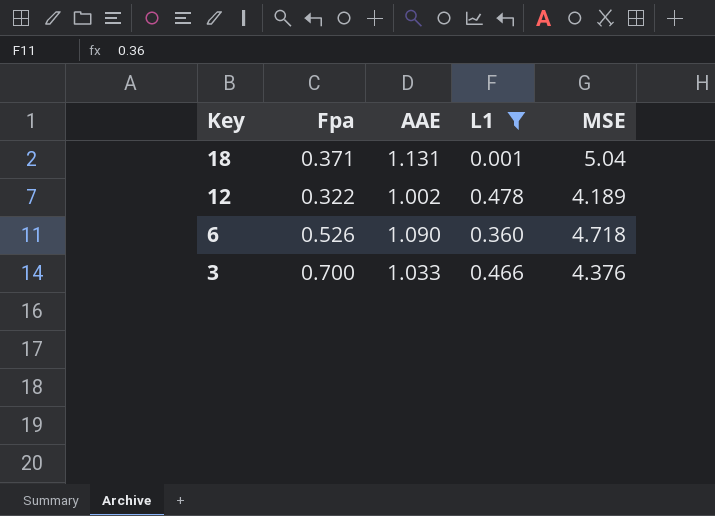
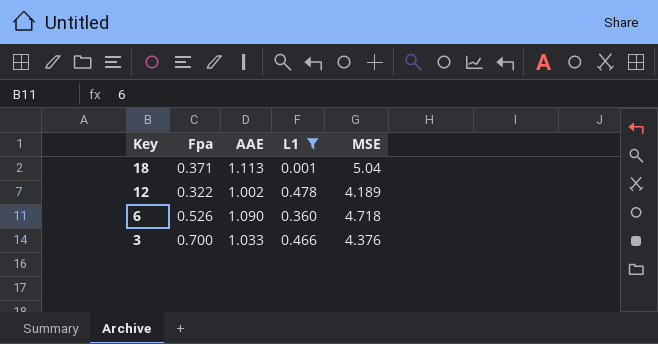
18 | AAE: 1.131 -> 1.113

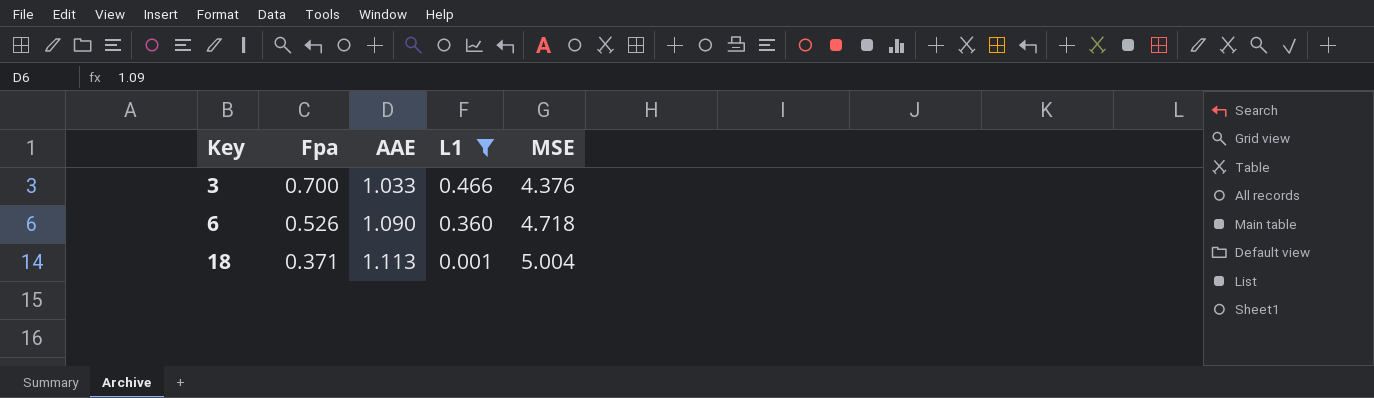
row order: Key descending -> Key ascending
row 12: 0.322 | 1.002 | 0.478 | 4.189 -> none
18 | MSE: 5.04 -> 5.004

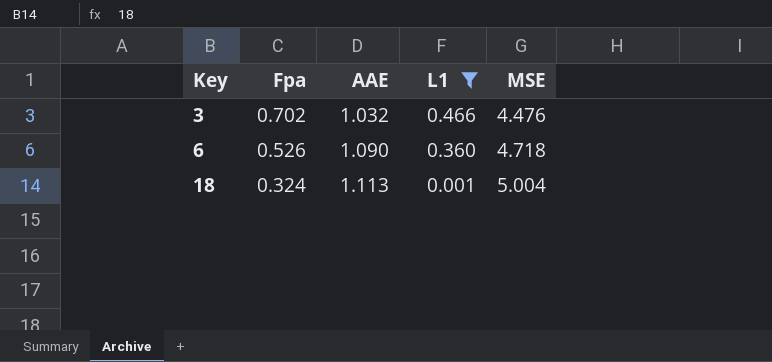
3 | Fpa: 0.700 -> 0.702
3 | AAE: 1.033 -> 1.032
3 | MSE: 4.376 -> 4.476
18 | Fpa: 0.371 -> 0.324

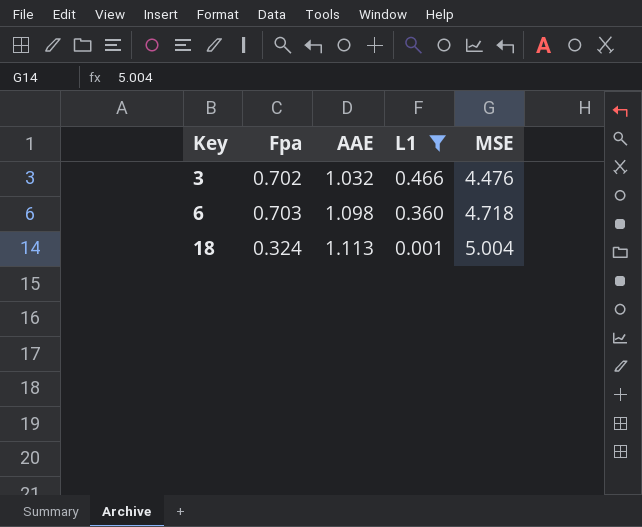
6 | Fpa: 0.526 -> 0.703
6 | AAE: 1.090 -> 1.098

